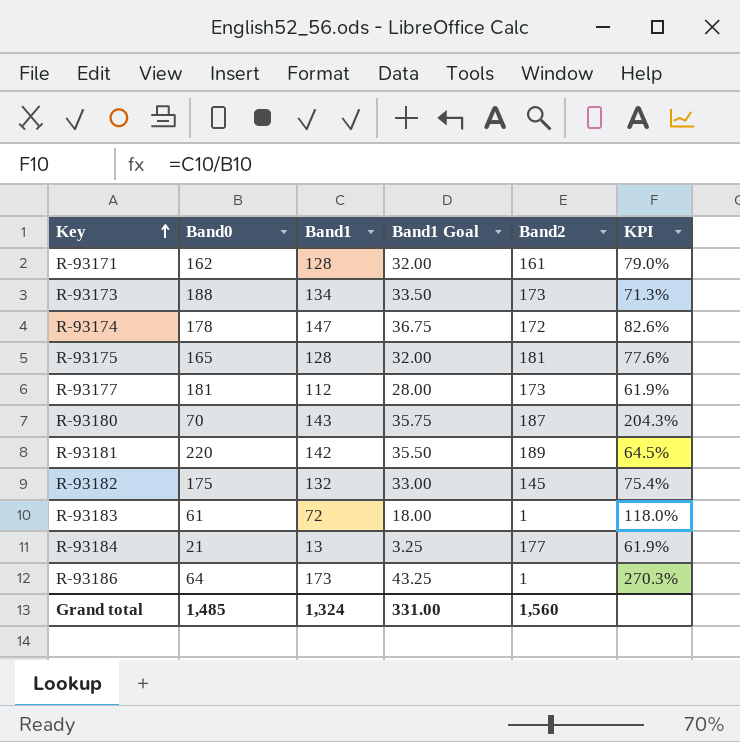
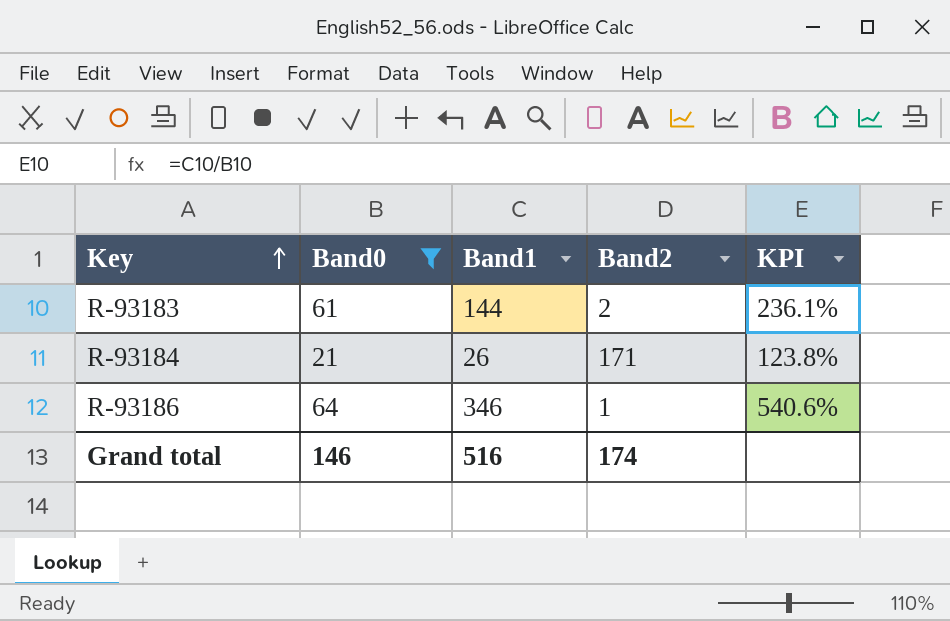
filter: none -> Band0 <= 64
column Band1 Goal | formula: [Band1] * 0.25 -> none
R-93183 | Band1: 72 -> 144
R-93183 | Band2: 1 -> 2
R-93183 | KPI: 118.0% -> 236.1%
R-93184 | Band1: 13 -> 26
R-93184 | Band2: 177 -> 171
R-93184 | KPI: 61.9% -> 123.8%
R-93186 | Band1: 173 -> 346
R-93186 | KPI: 270.3% -> 540.6%
Grand total | Band0: 1,485 -> 146
Grand total | Band1: 1,324 -> 516
Grand total | Band2: 1,560 -> 174

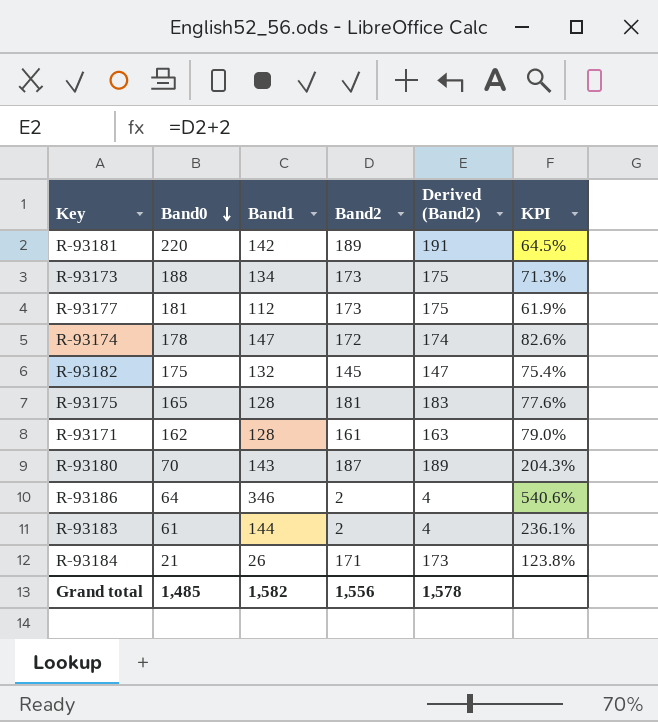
filter: Band0 <= 64 -> none
row order: Key ascending -> Band0 descending
column Derived (Band2) | formula: none -> [Band2] + 2
R-93186 | Band2: 1 -> 2
Grand total | Band0: 146 -> 1,485
Grand total | Band1: 516 -> 1,582
Grand total | Band2: 174 -> 1,556

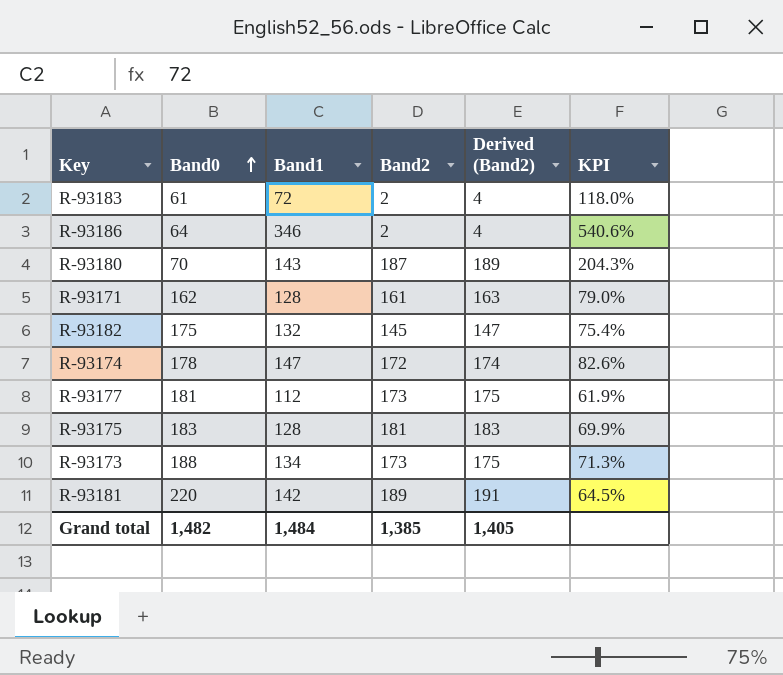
row order: Band0 descending -> Band0 ascending
row R-93184: 21 | 26 | 171 | 173 | 123.8% -> none
R-93183 | Band1: 144 -> 72
R-93183 | KPI: 236.1% -> 118.0%
R-93175 | Band0: 165 -> 183
R-93175 | KPI: 77.6% -> 69.9%
Grand total | Band0: 1,485 -> 1,482
Grand total | Band1: 1,582 -> 1,484
Grand total | Band2: 1,556 -> 1,385
Grand total | Derived (Band2): 1,578 -> 1,405

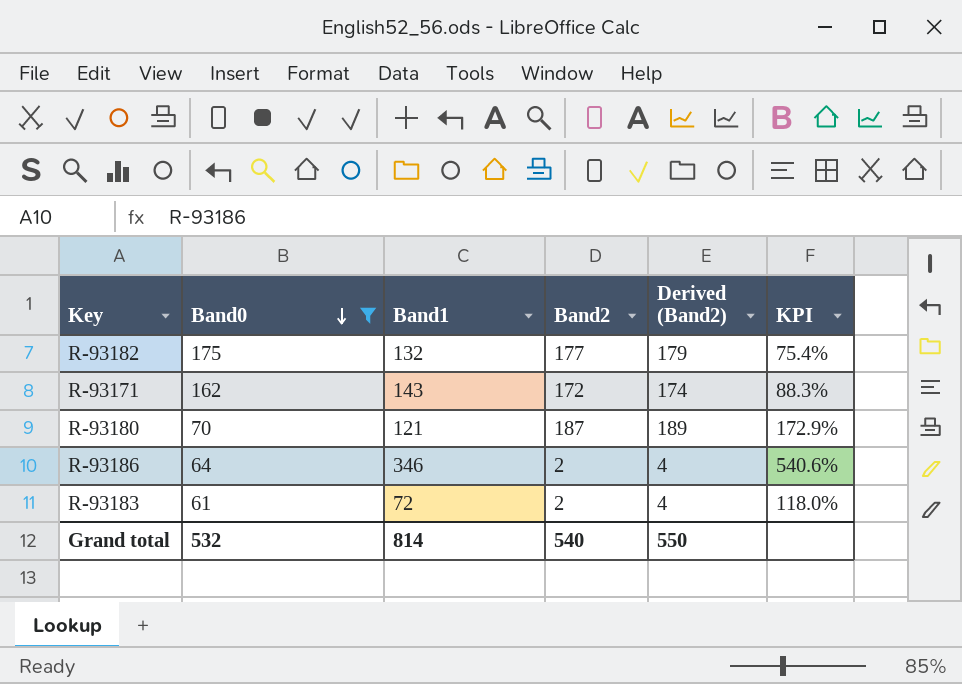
filter: none -> Band0 <= 175
row order: Band0 ascending -> Band0 descending
R-93182 | Band2: 145 -> 177
R-93182 | Derived (Band2): 147 -> 179
R-93171 | Band1: 128 -> 143
R-93171 | Band2: 161 -> 172
R-93171 | Derived (Band2): 163 -> 174
R-93171 | KPI: 79.0% -> 88.3%
R-93180 | Band1: 143 -> 121
R-93180 | KPI: 204.3% -> 172.9%
Grand total | Band0: 1,482 -> 532
Grand total | Band1: 1,484 -> 814
Grand total | Band2: 1,385 -> 540
Grand total | Derived (Band2): 1,405 -> 550

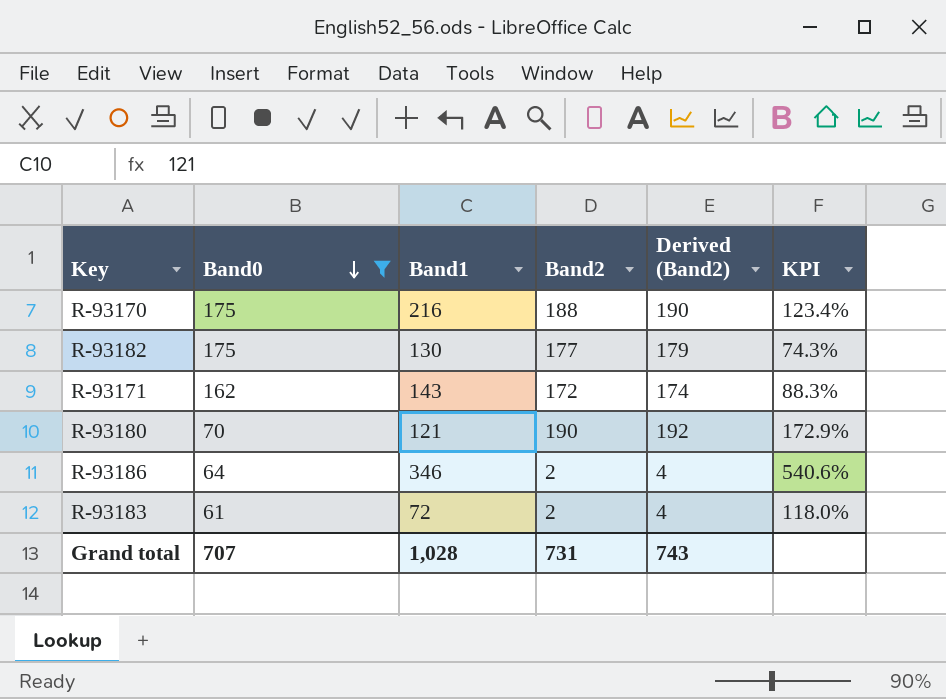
row R-93170: none -> 175 | 216 | 188 | 190 | 123.4%
R-93182 | Band1: 132 -> 130
R-93182 | KPI: 75.4% -> 74.3%
R-93180 | Band2: 187 -> 190
R-93180 | Derived (Band2): 189 -> 192
Grand total | Band0: 532 -> 707
Grand total | Band1: 814 -> 1,028
Grand total | Band2: 540 -> 731
Grand total | Derived (Band2): 550 -> 743

